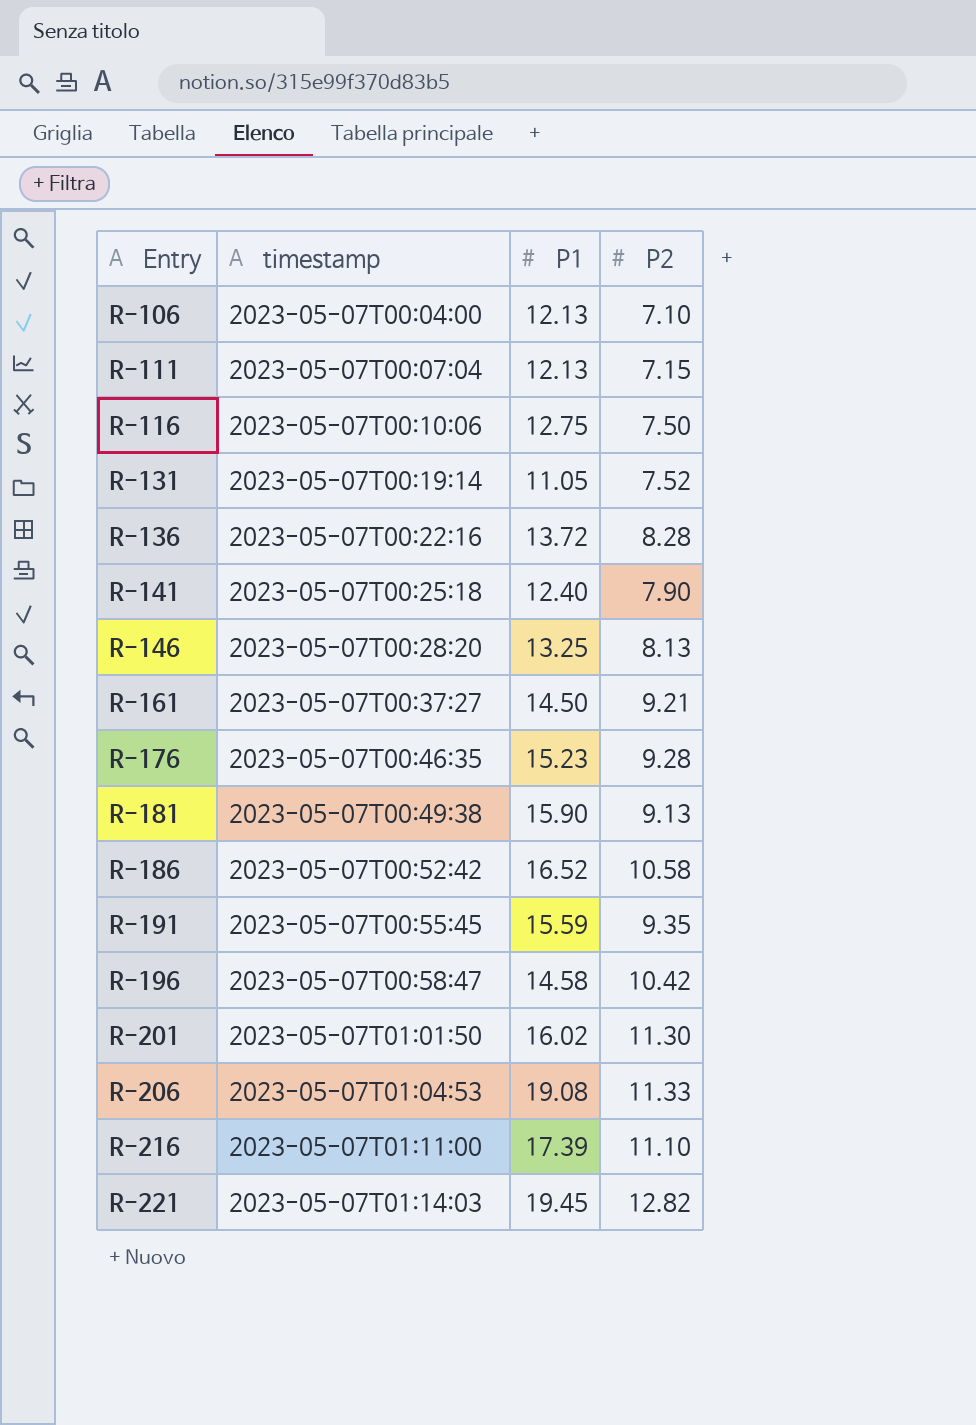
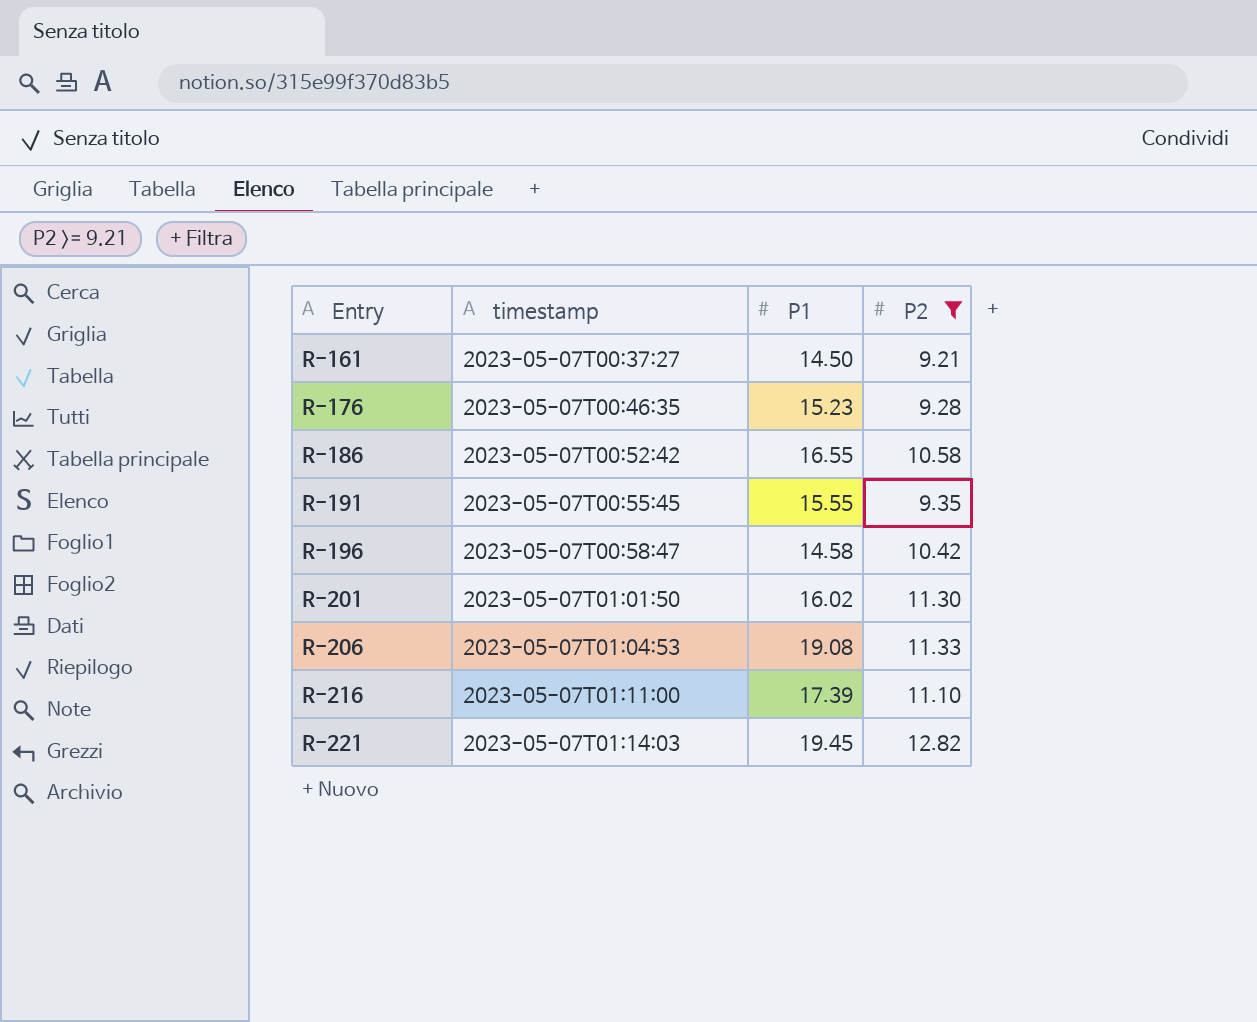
filter: none -> P2 >= 9.21
R-186 | P1: 16.52 -> 16.55
R-191 | P1: 15.59 -> 15.55

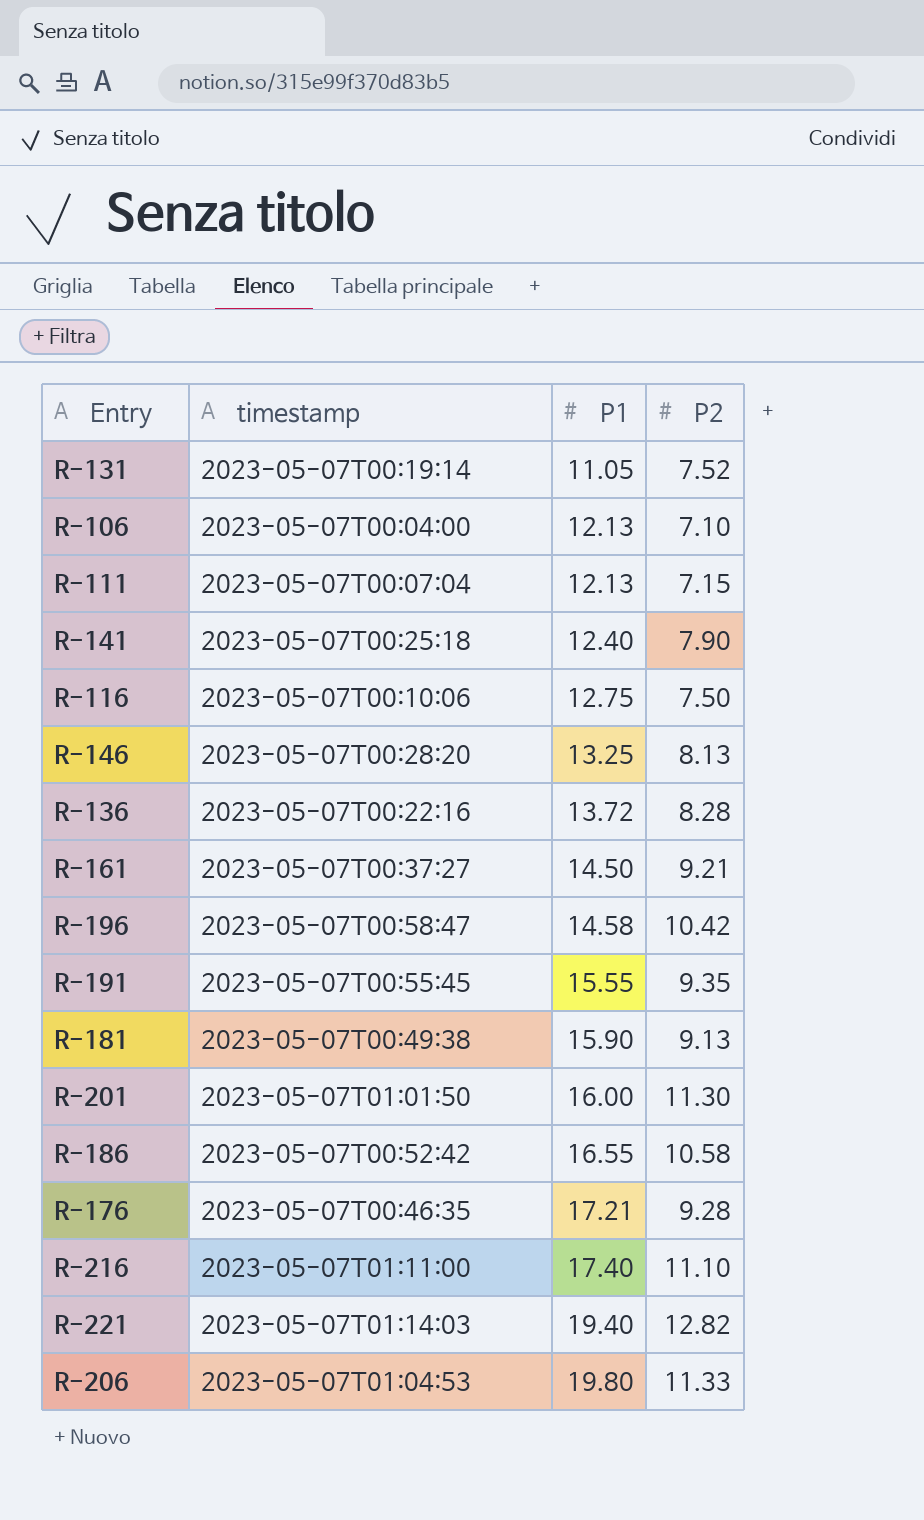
filter: P2 >= 9.21 -> none
row order: Entry ascending -> P1 ascending
R-201 | P1: 16.02 -> 16.00
R-176 | P1: 15.23 -> 17.21
R-216 | P1: 17.39 -> 17.40
R-221 | P1: 19.45 -> 19.40
R-206 | P1: 19.08 -> 19.80

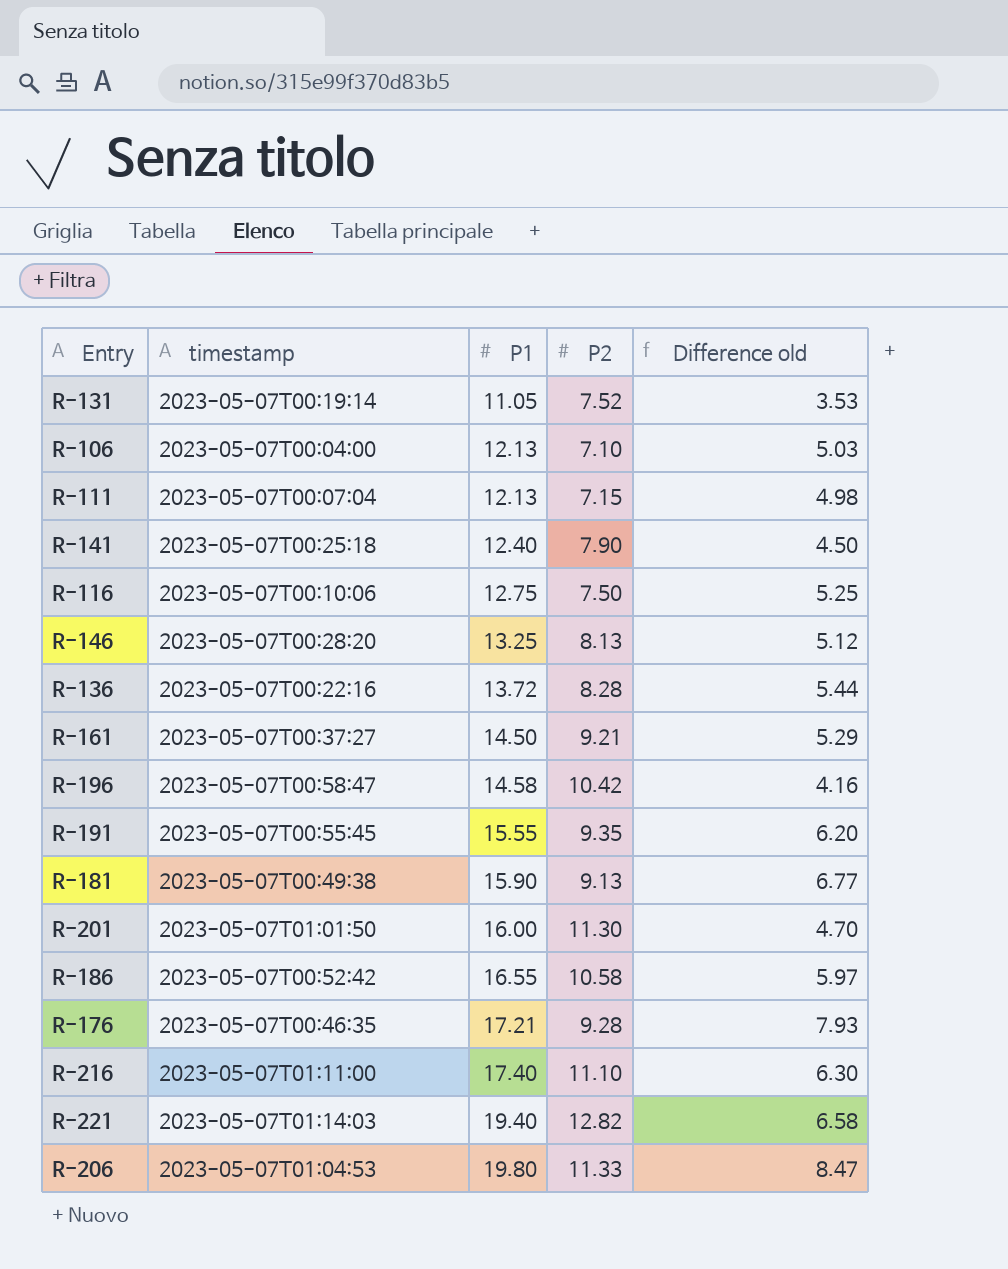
column Difference old | formula: none -> [P1] - [P2]

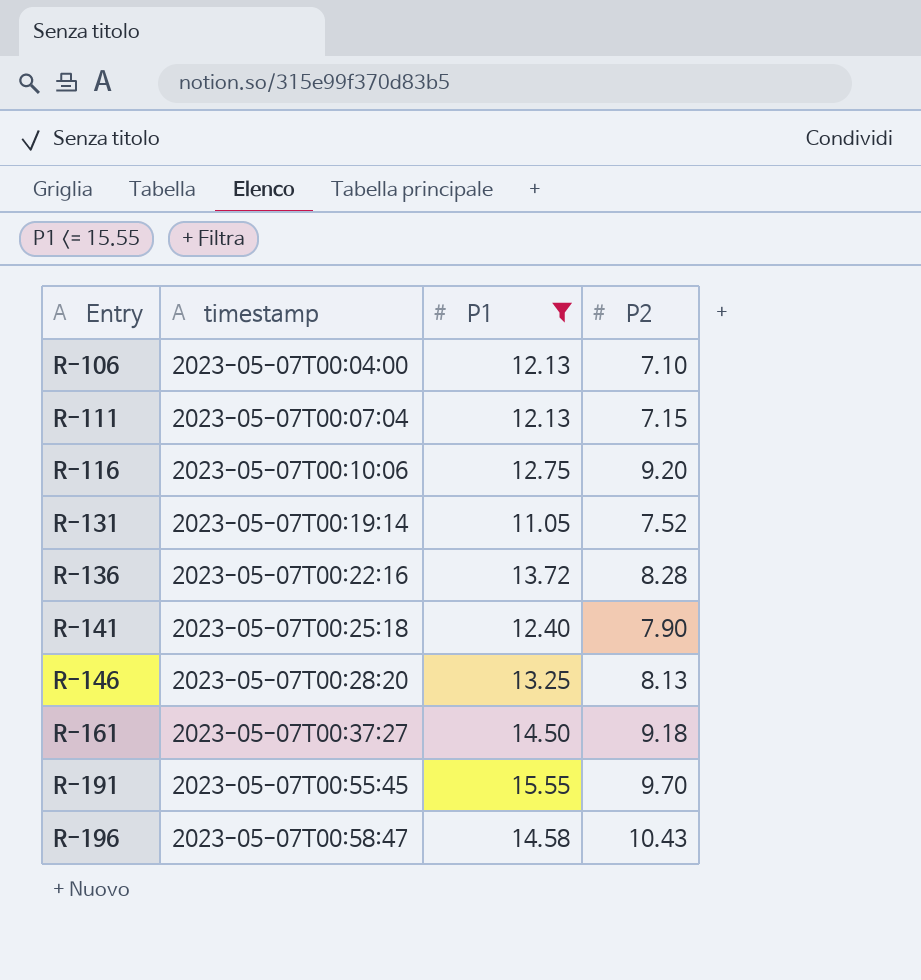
filter: none -> P1 <= 15.55
row order: P1 ascending -> Entry ascending
column Difference old | formula: [P1] - [P2] -> none
R-116 | P2: 7.50 -> 9.20
R-161 | P2: 9.21 -> 9.18
R-191 | P2: 9.35 -> 9.70
R-196 | P2: 10.42 -> 10.43

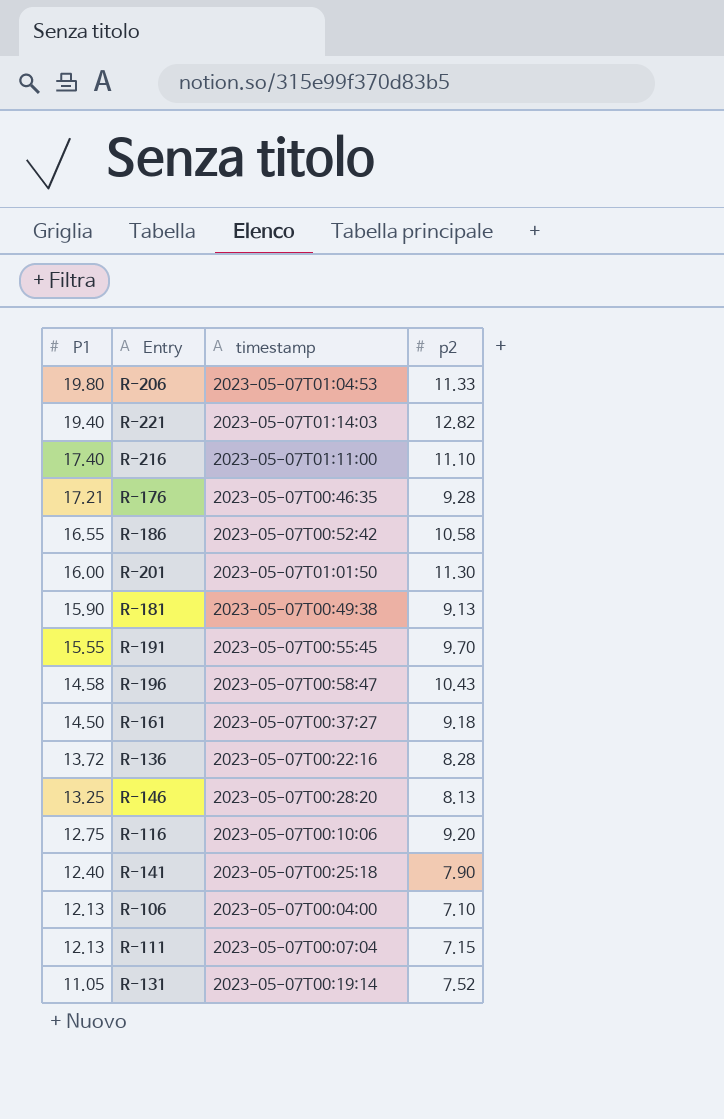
filter: P1 <= 15.55 -> none
row order: Entry ascending -> P1 descending
column P1 | position: 3 -> 1
column name: P2 -> p2

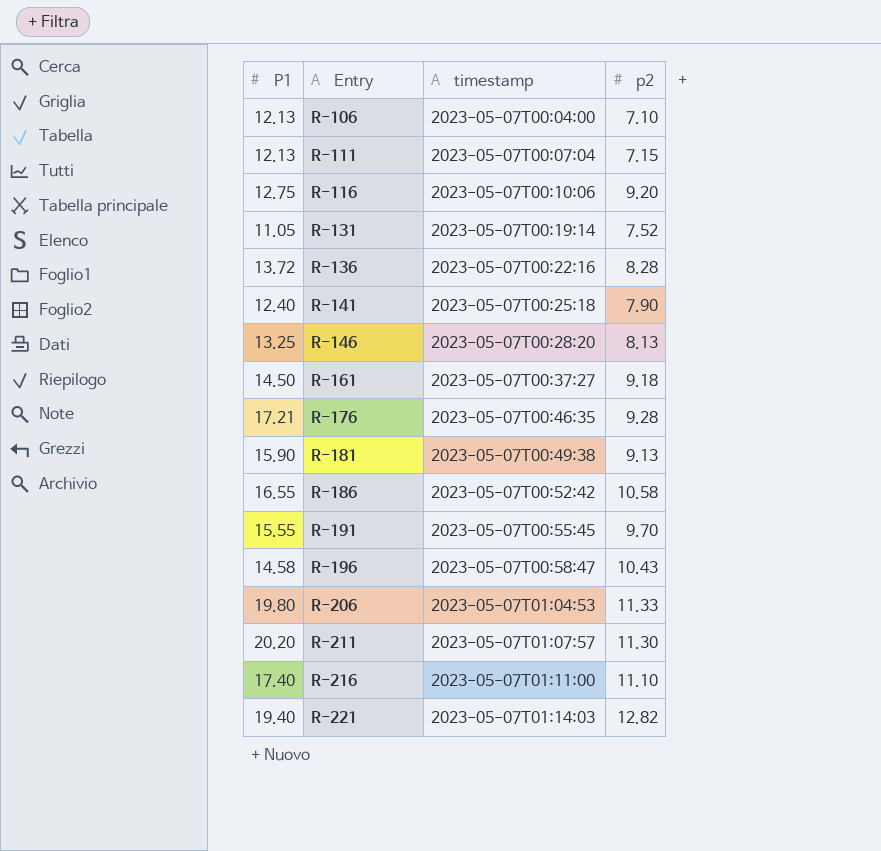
row order: P1 descending -> Entry ascending
row R-201: 16.00 | 2023-05-07T01:01:50 | 11.30 -> none
row R-211: none -> 20.20 | 2023-05-07T01:07:57 | 11.30

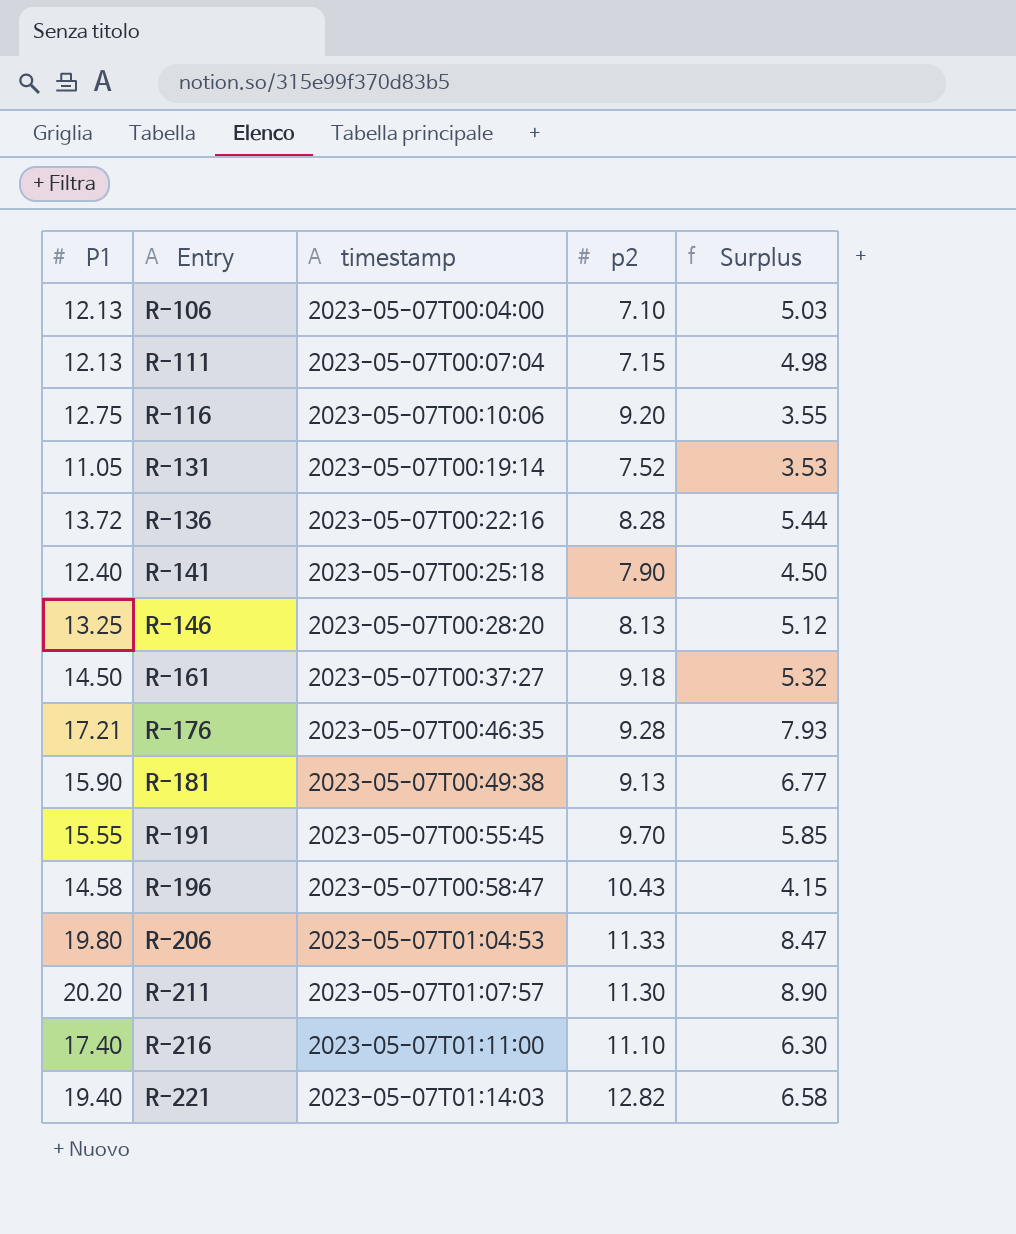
column Surplus | formula: none -> [P1] - [p2]
row R-186: 16.55 | 2023-05-07T00:52:42 | 10.58 -> none

